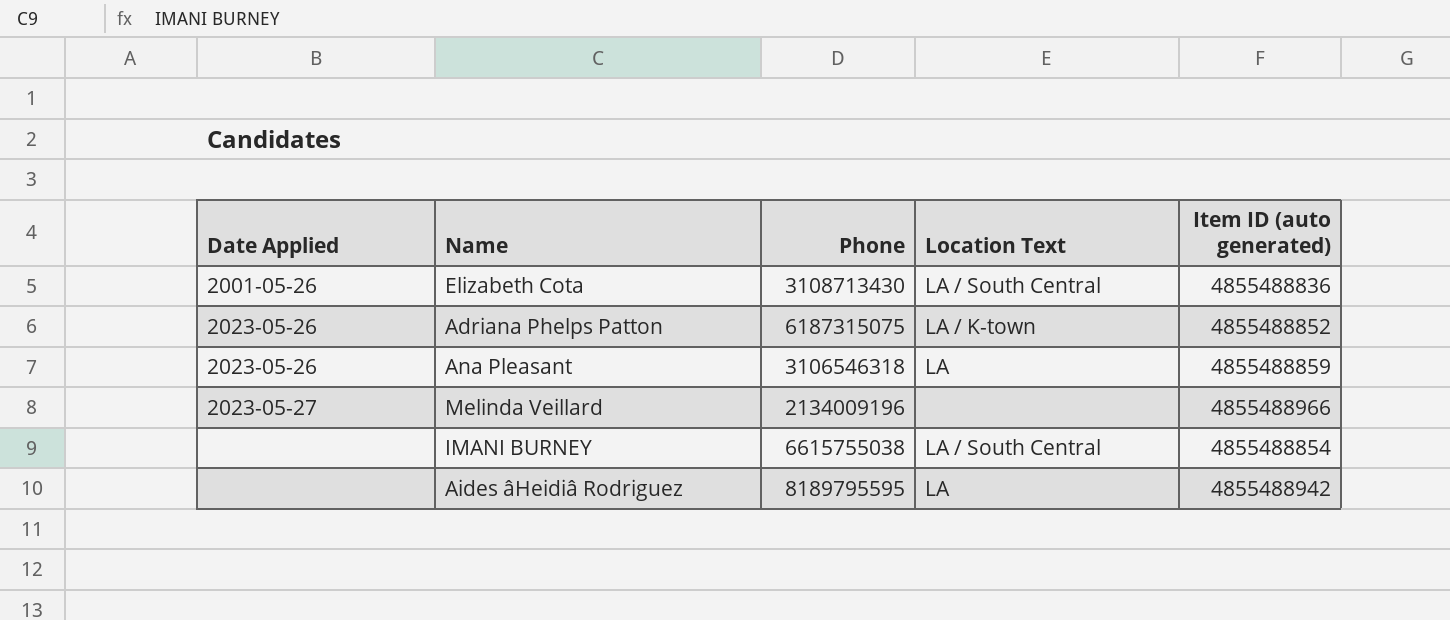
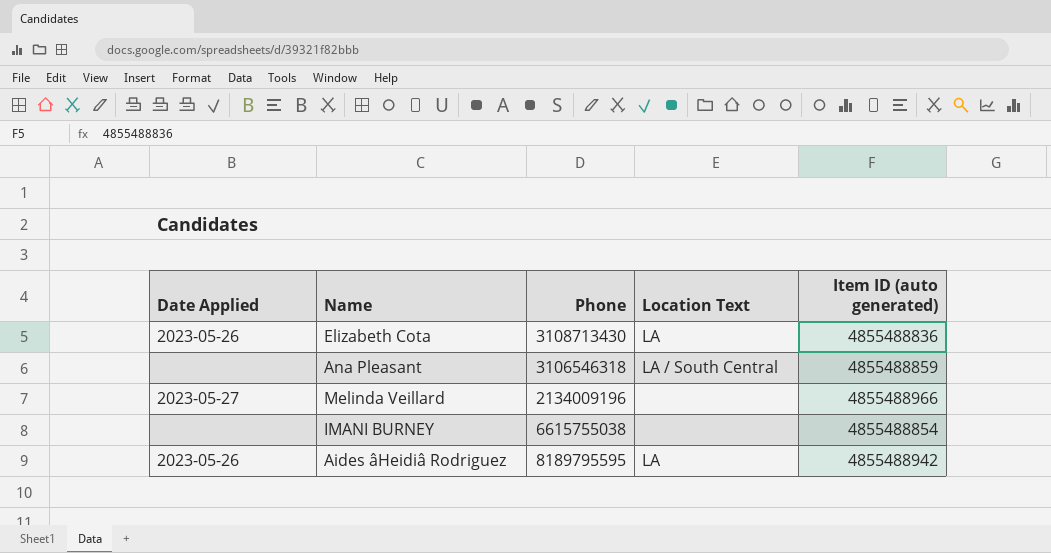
row Adriana Phelps Patton: 2023-05-26 | 6187315075 | LA / K-town | 4855488852 -> none
Elizabeth Cota | Date Applied: 2001-05-26 -> 2023-05-26
Elizabeth Cota | Location Text: LA / South Central -> LA
Ana Pleasant | Date Applied: 2023-05-26 -> none
Ana Pleasant | Location Text: LA -> LA / South Central
IMANI BURNEY | Location Text: LA / South Central -> none
Aides âHeidiâ Rodriguez | Date Applied: none -> 2023-05-26

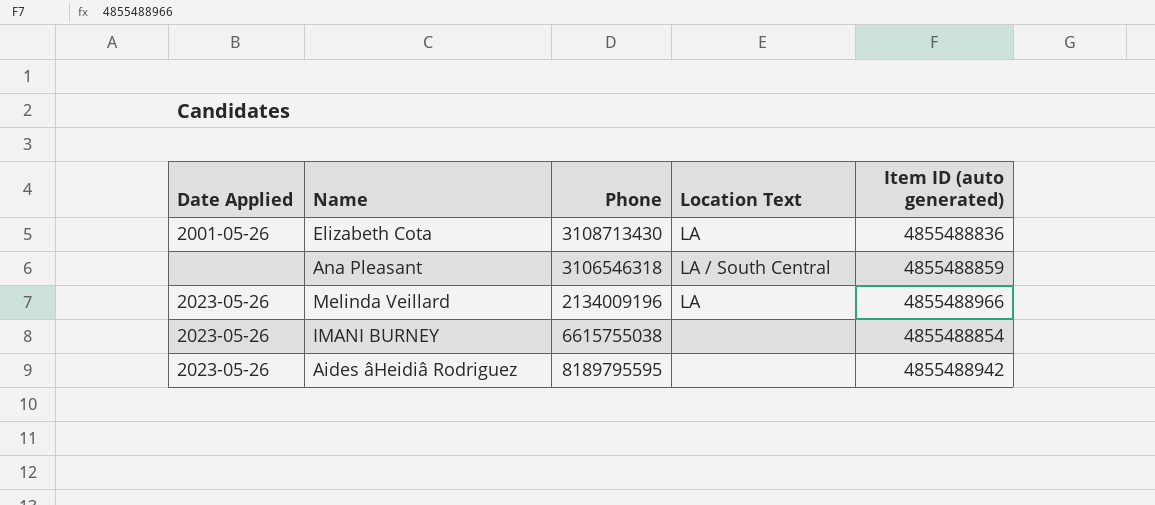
Elizabeth Cota | Date Applied: 2023-05-26 -> 2001-05-26
Melinda Veillard | Date Applied: 2023-05-27 -> 2023-05-26
Melinda Veillard | Location Text: none -> LA
IMANI BURNEY | Date Applied: none -> 2023-05-26
Aides âHeidiâ Rodriguez | Location Text: LA -> none

